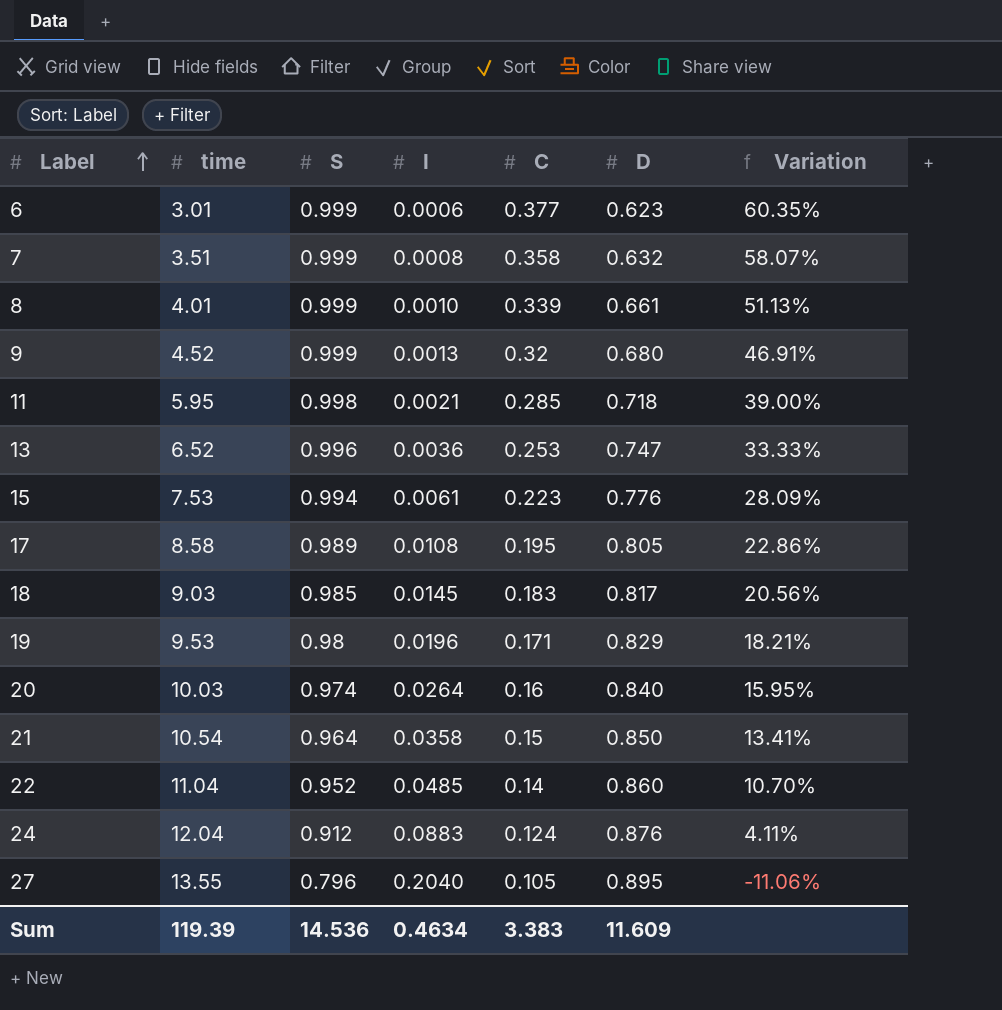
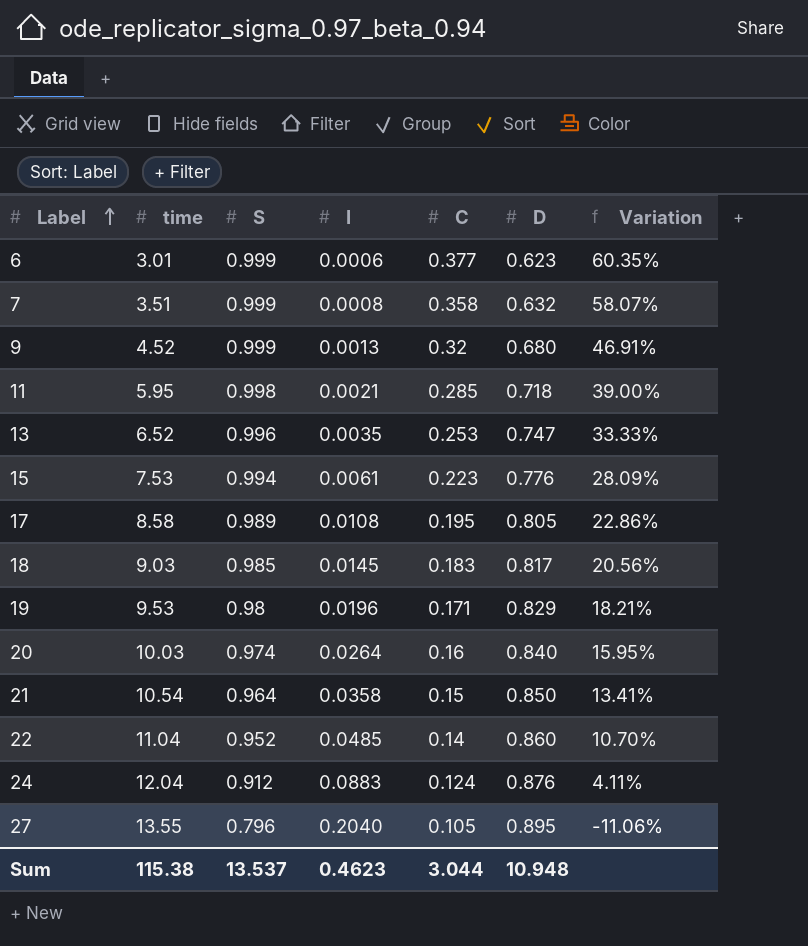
row 8: 4.01 | 0.999 | 0.0010 | 0.339 | 0.661 | 51.13% -> none
13 | I: 0.0036 -> 0.0035
Sum | time: 119.39 -> 115.38
Sum | S: 14.536 -> 13.537
Sum | I: 0.4634 -> 0.4623
Sum | C: 3.383 -> 3.044
Sum | D: 11.609 -> 10.948

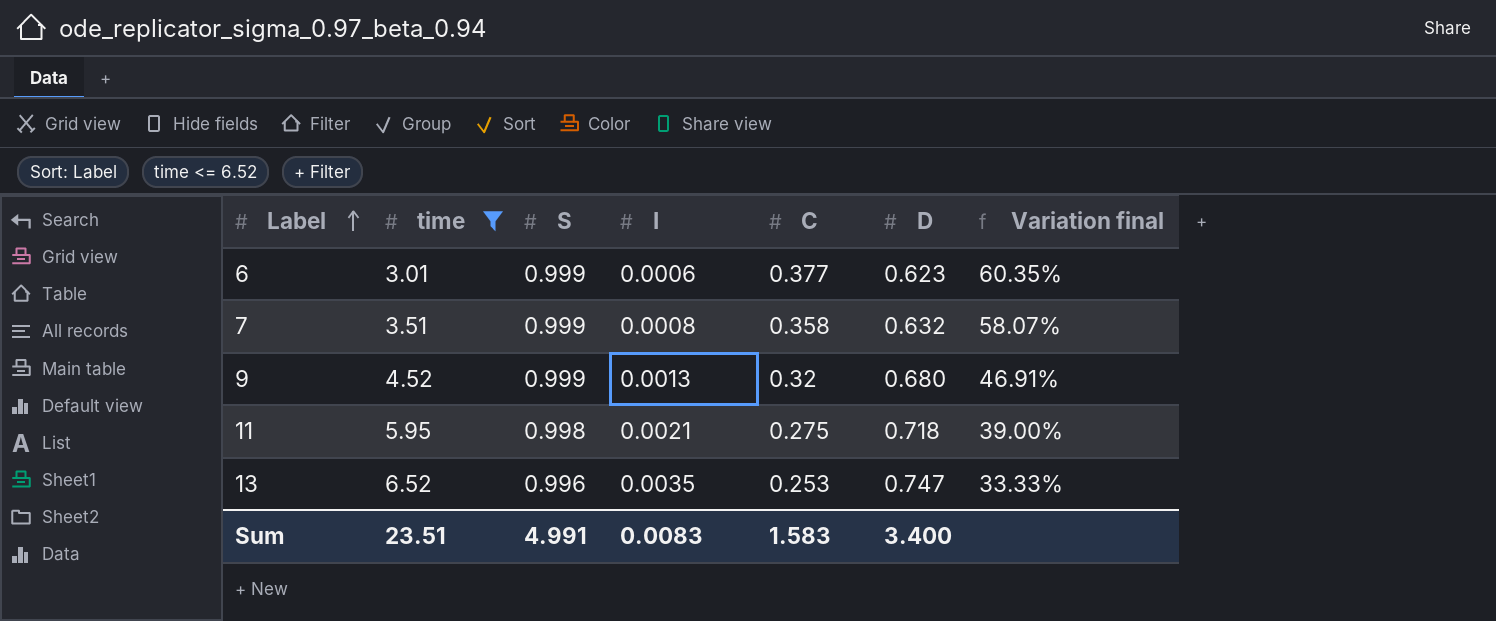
filter: none -> time <= 6.52
column name: Variation -> Variation final
11 | C: 0.285 -> 0.275
Sum | time: 115.38 -> 23.51
Sum | S: 13.537 -> 4.991
Sum | I: 0.4623 -> 0.0083
Sum | C: 3.044 -> 1.583
Sum | D: 10.948 -> 3.400

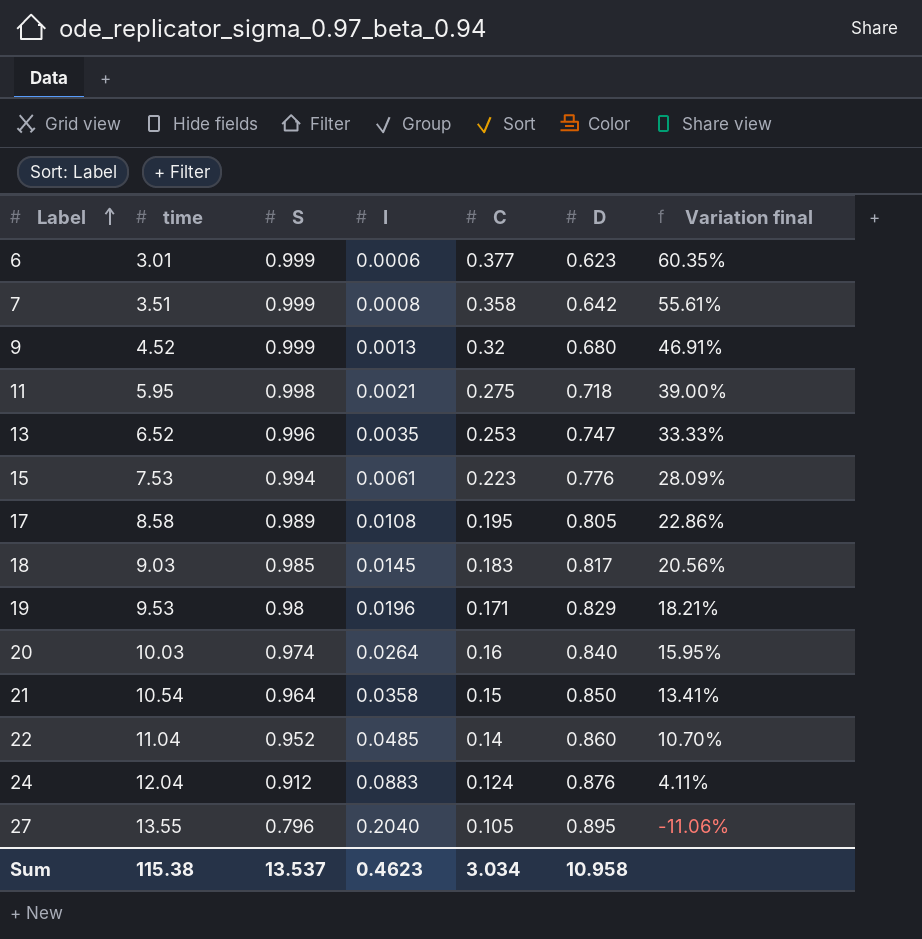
filter: time <= 6.52 -> none
7 | D: 0.632 -> 0.642
7 | Variation final: 58.07% -> 55.61%
Sum | time: 23.51 -> 115.38
Sum | S: 4.991 -> 13.537
Sum | I: 0.0083 -> 0.4623
Sum | C: 1.583 -> 3.034
Sum | D: 3.400 -> 10.958

